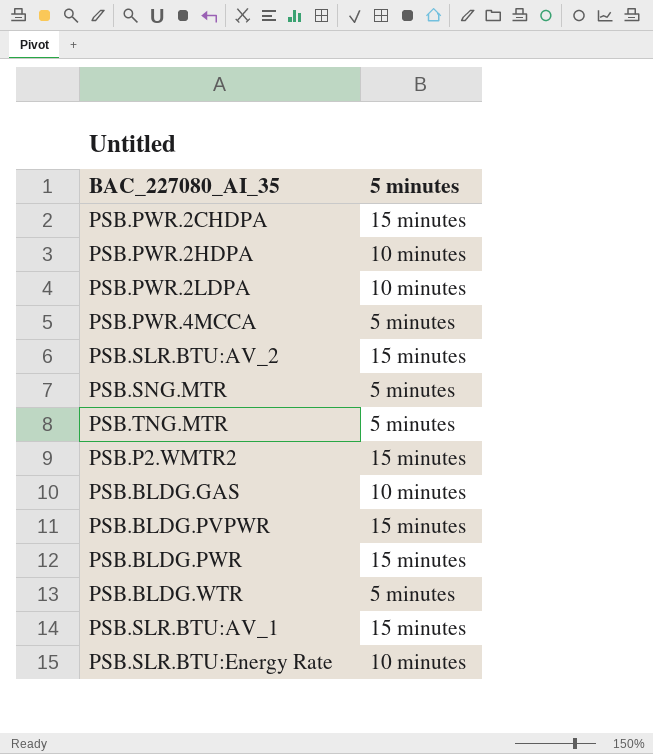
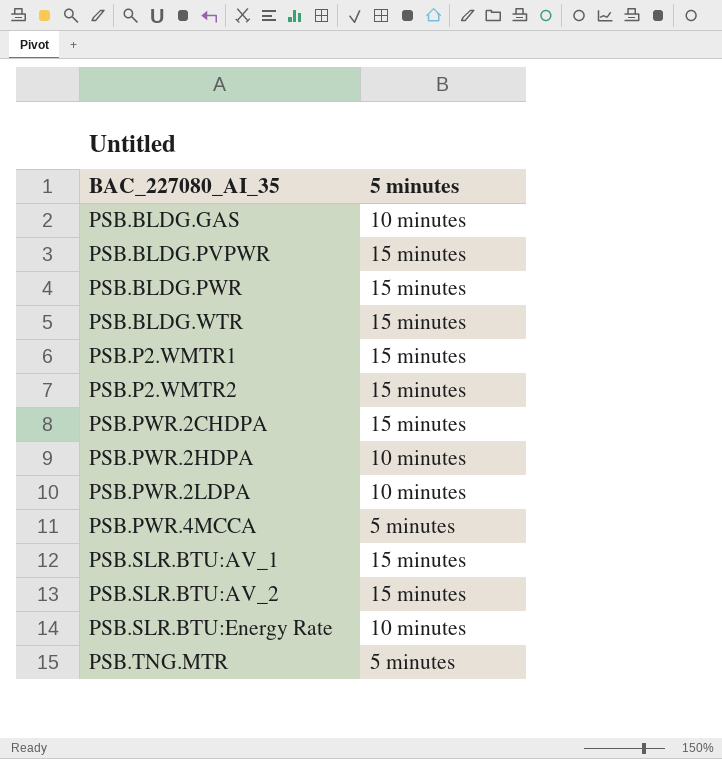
row order: none -> BAC_227080_AI_35 ascending
row PSB.SNG.MTR: 5 minutes -> none
PSB.BLDG.WTR | 5 minutes: 5 minutes -> 15 minutes
row PSB.P2.WMTR1: none -> 15 minutes

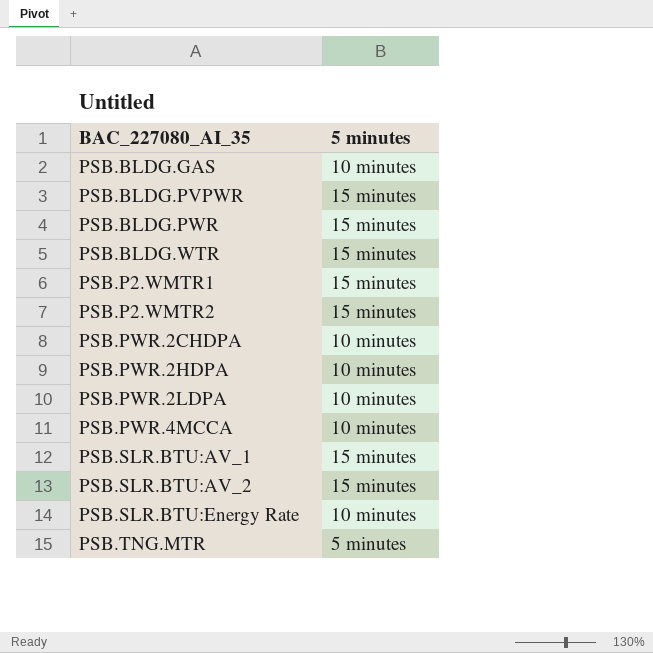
PSB.PWR.2CHDPA | 5 minutes: 15 minutes -> 10 minutes
PSB.PWR.4MCCA | 5 minutes: 5 minutes -> 10 minutes

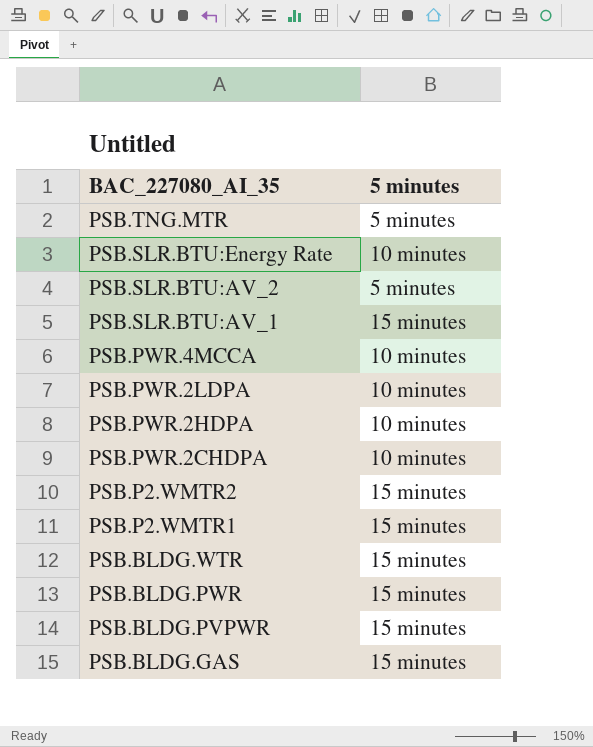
row order: BAC_227080_AI_35 ascending -> BAC_227080_AI_35 descending
PSB.SLR.BTU:AV_2 | 5 minutes: 15 minutes -> 5 minutes
PSB.BLDG.GAS | 5 minutes: 10 minutes -> 15 minutes

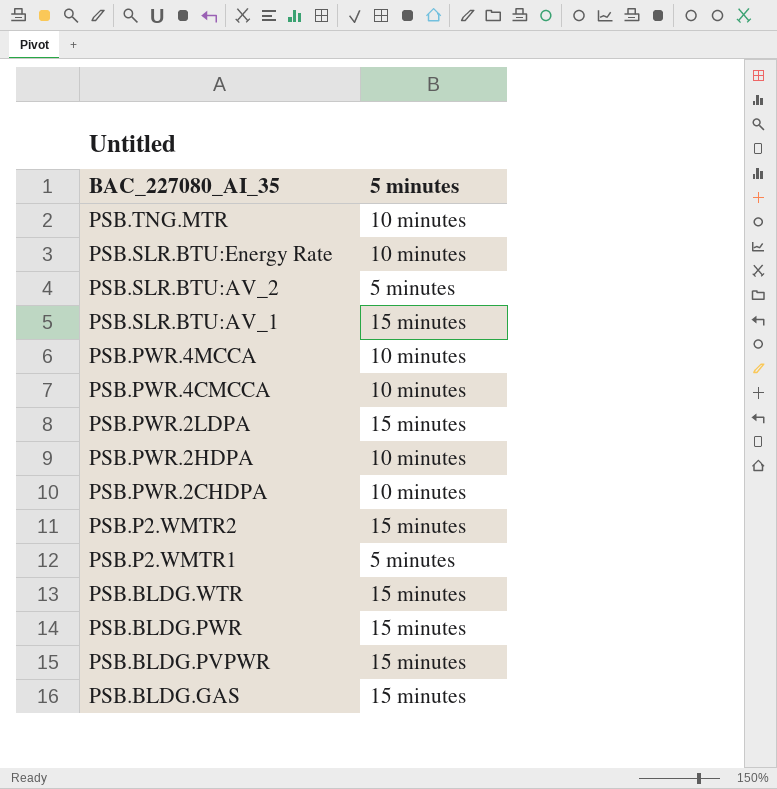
PSB.TNG.MTR | 5 minutes: 5 minutes -> 10 minutes
row PSB.PWR.4CMCCA: none -> 10 minutes
PSB.PWR.2LDPA | 5 minutes: 10 minutes -> 15 minutes
PSB.P2.WMTR1 | 5 minutes: 15 minutes -> 5 minutes

